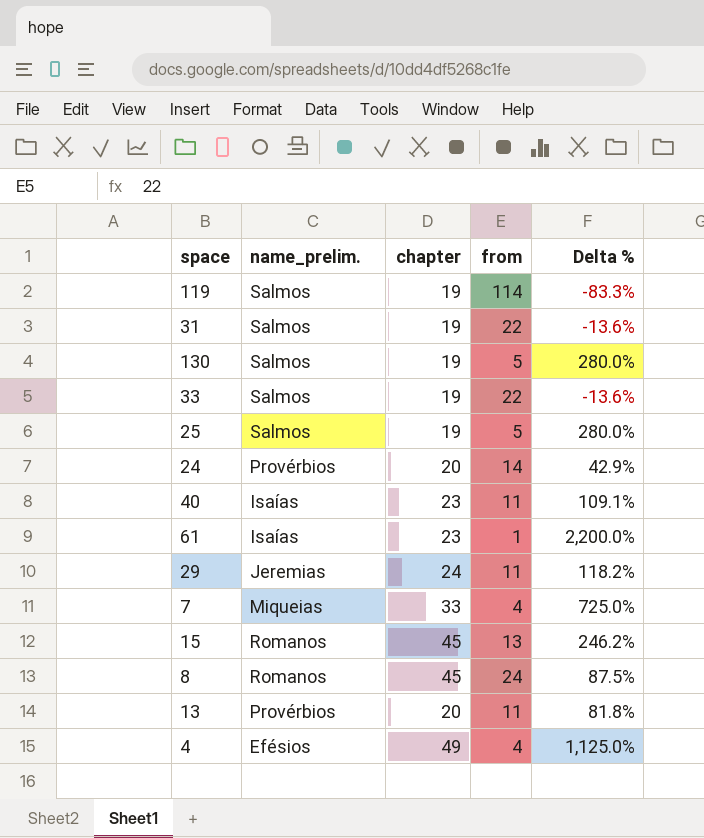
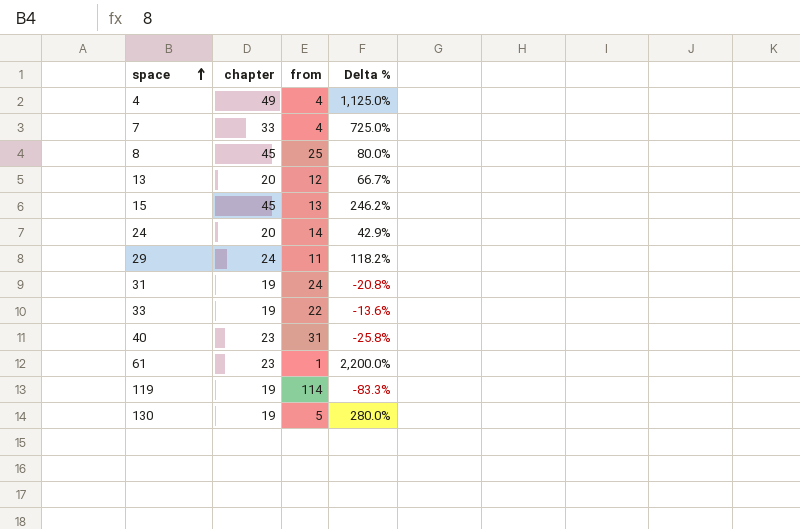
row order: none -> space ascending
column name_prelim. | position: 2 -> none
row 25: Salmos | 19 | 5 | 280.0% -> none
8 | from: 24 -> 25
8 | Delta %: 87.5% -> 80.0%
13 | from: 11 -> 12
13 | Delta %: 81.8% -> 66.7%
31 | from: 22 -> 24
31 | Delta %: -13.6% -> -20.8%
40 | from: 11 -> 31
40 | Delta %: 109.1% -> -25.8%

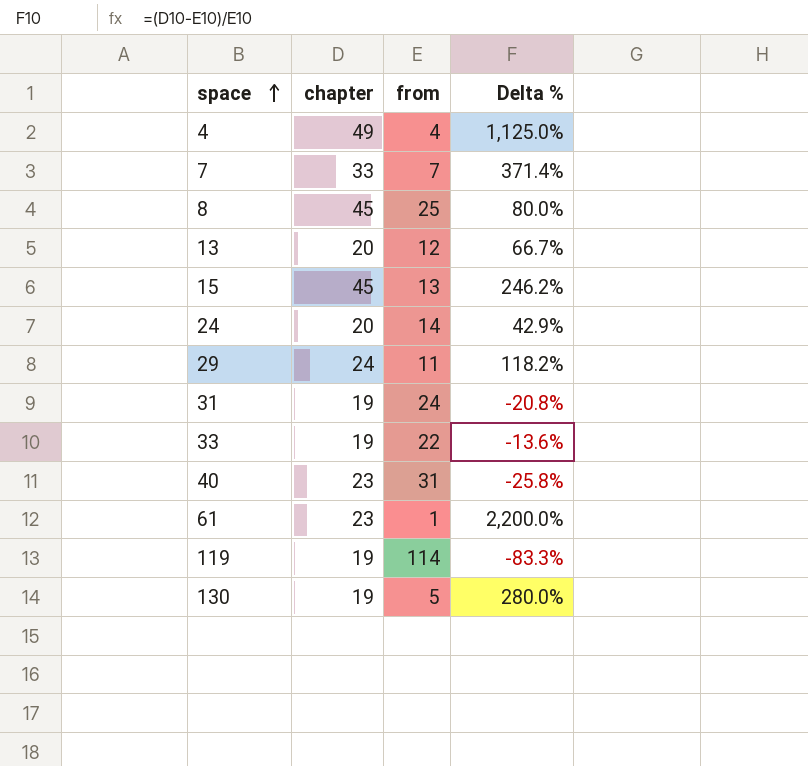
7 | from: 4 -> 7
7 | Delta %: 725.0% -> 371.4%

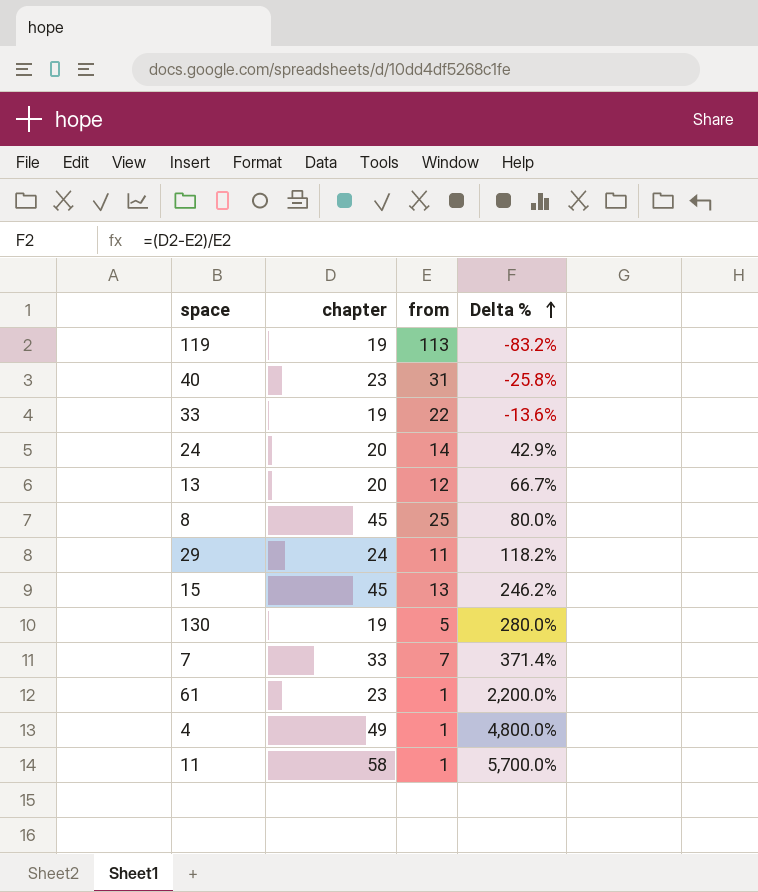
row order: space ascending -> Delta % ascending
row 31: 19 | 24 | -20.8% -> none
119 | from: 114 -> 113
119 | Delta %: -83.3% -> -83.2%
4 | from: 4 -> 1
4 | Delta %: 1,125.0% -> 4,800.0%
row 11: none -> 58 | 1 | 5,700.0%

